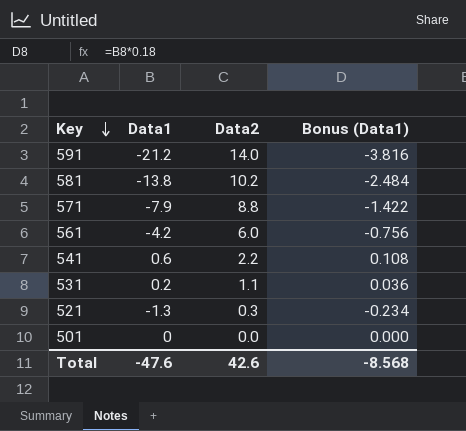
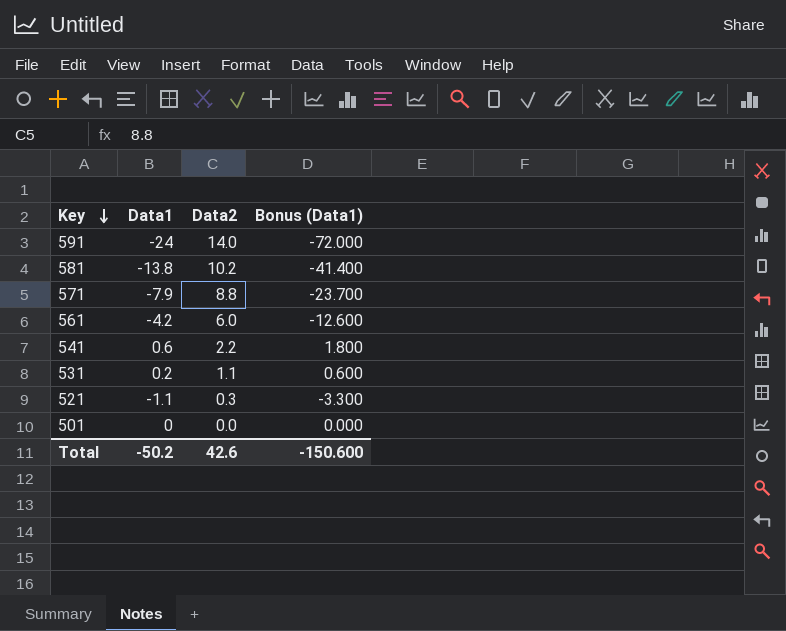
column Bonus (Data1) | formula: [Data1] * 0.18 -> [Data1] * 3
591 | Data1: -21.2 -> -24
521 | Data1: -1.3 -> -1.1
Total | Data1: -47.6 -> -50.2
Total | Bonus (Data1): -8.568 -> -150.600

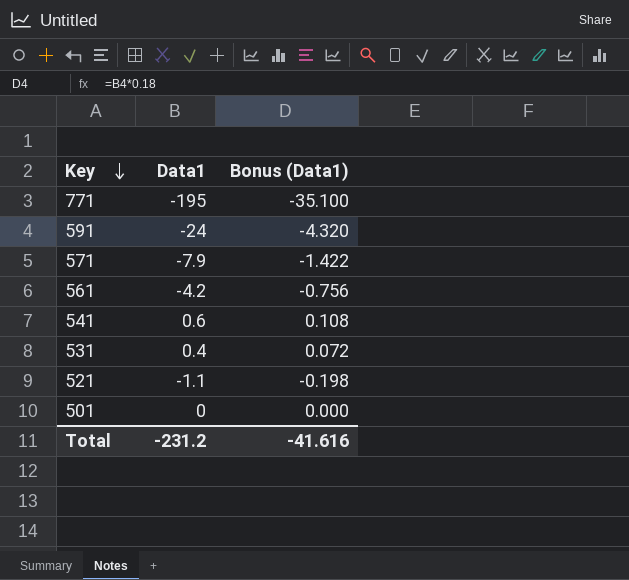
column Data2 | position: 3 -> none
column Bonus (Data1) | formula: [Data1] * 3 -> [Data1] * 0.18
row 581: -13.8 | 10.2 | -41.400 -> none
row 771: none -> -195 | -35.100
531 | Data1: 0.2 -> 0.4
Total | Data1: -50.2 -> -231.2
Total | Bonus (Data1): -150.600 -> -41.616

